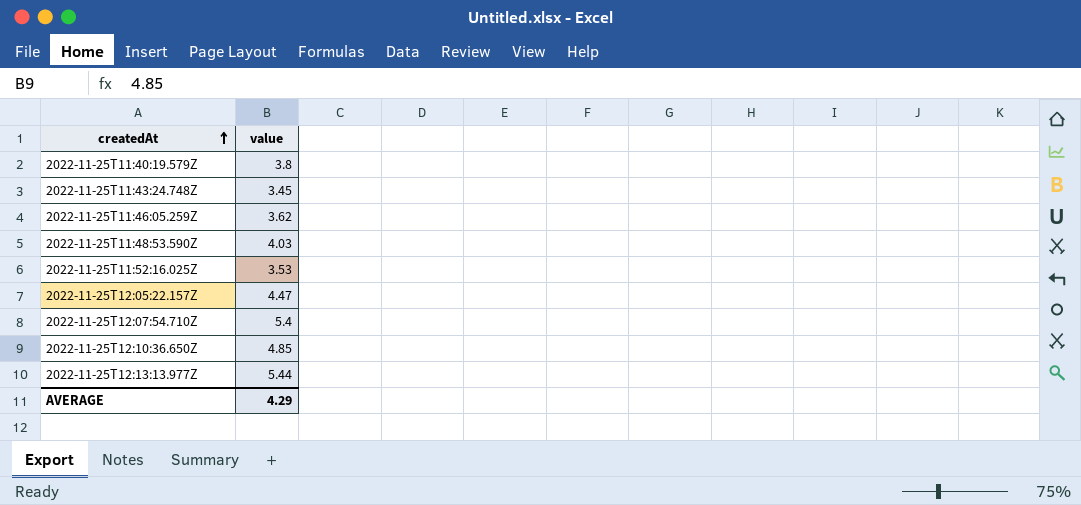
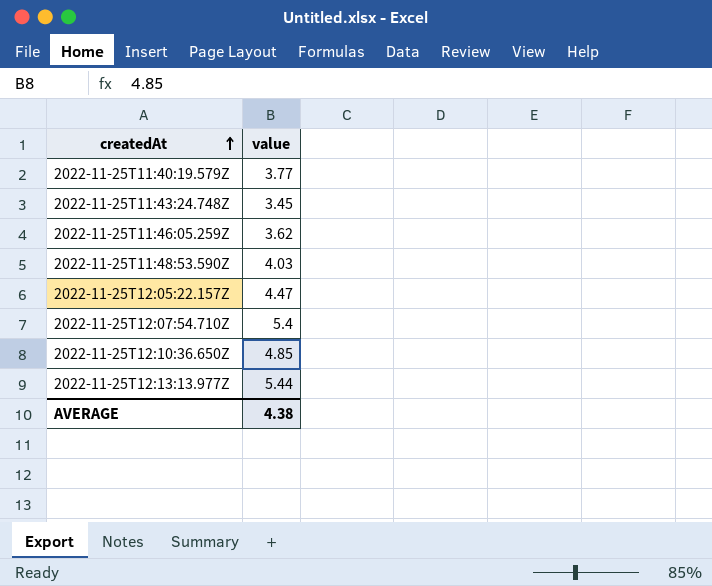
row 2022-11-25T11:52:16.025Z: 3.53 -> none
2022-11-25T11:40:19.579Z | value: 3.8 -> 3.77
AVERAGE | value: 4.29 -> 4.38

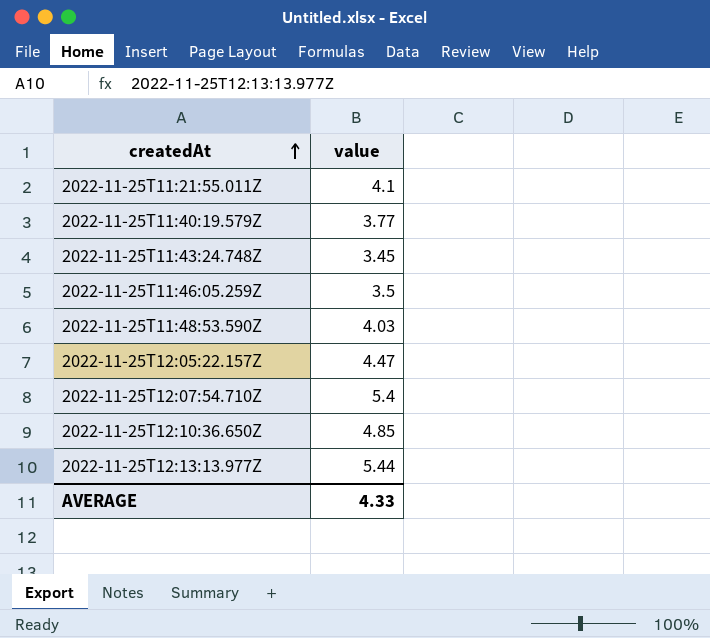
row 2022-11-25T11:21:55.011Z: none -> 4.1
2022-11-25T11:46:05.259Z | value: 3.62 -> 3.5
AVERAGE | value: 4.38 -> 4.33

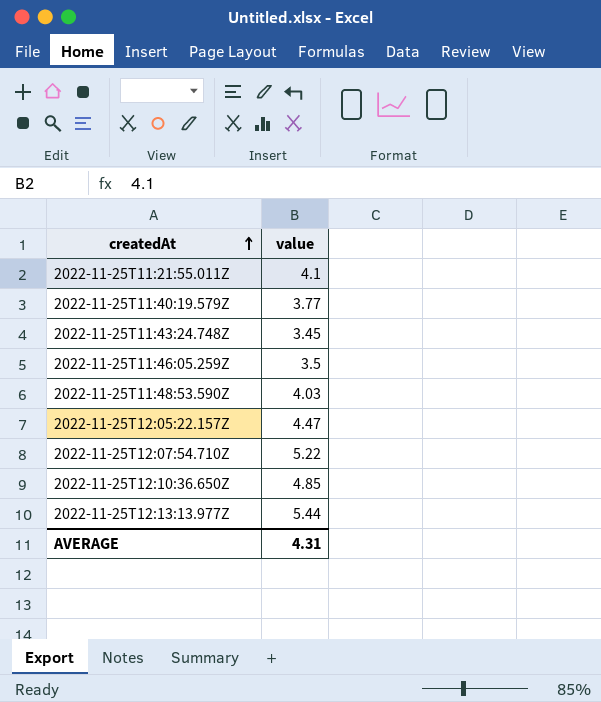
2022-11-25T12:07:54.710Z | value: 5.4 -> 5.22
AVERAGE | value: 4.33 -> 4.31

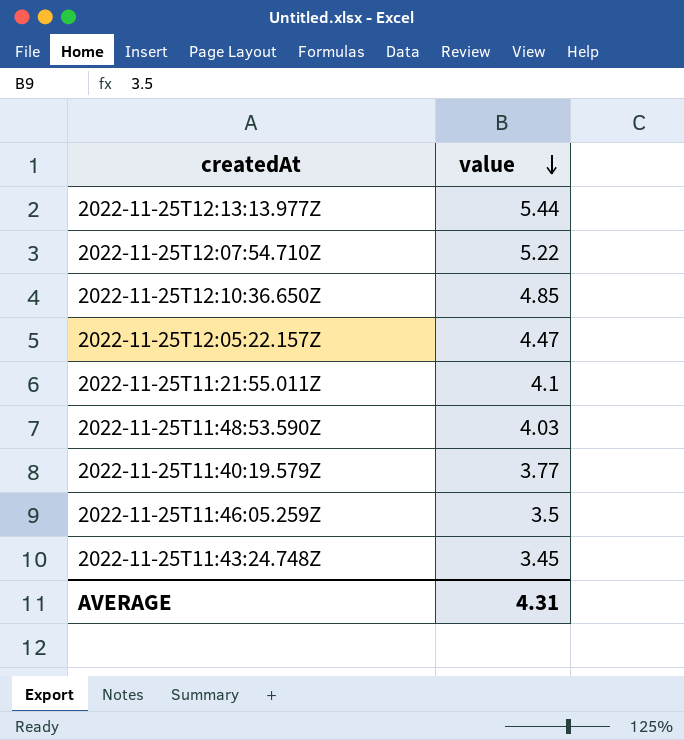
row order: createdAt ascending -> value descending

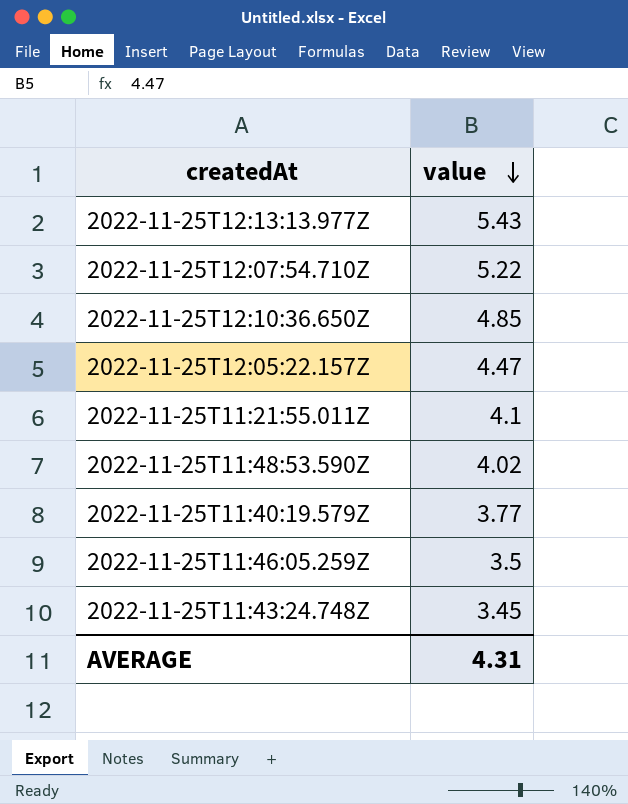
2022-11-25T12:13:13.977Z | value: 5.44 -> 5.43
2022-11-25T11:48:53.590Z | value: 4.03 -> 4.02

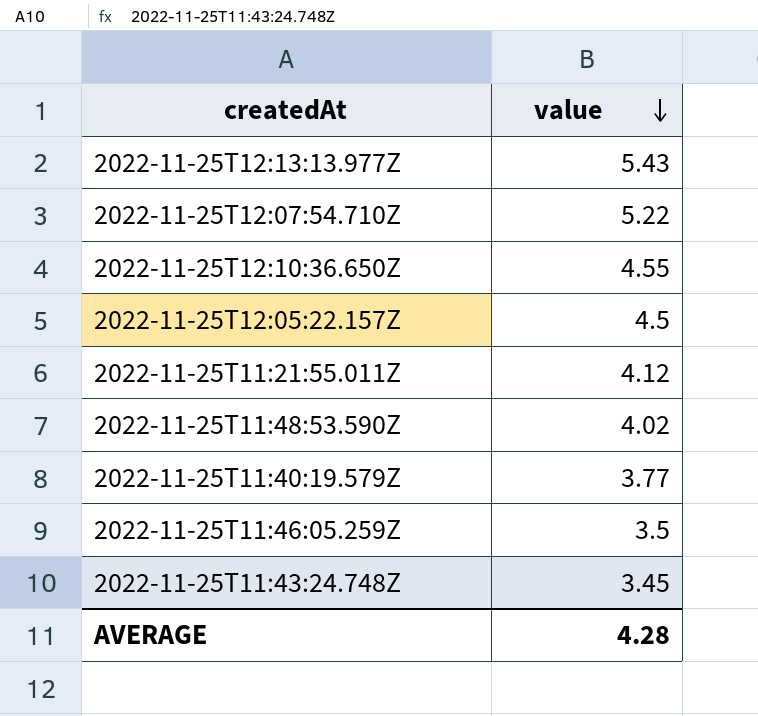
2022-11-25T12:10:36.650Z | value: 4.85 -> 4.55
2022-11-25T12:05:22.157Z | value: 4.47 -> 4.5
2022-11-25T11:21:55.011Z | value: 4.1 -> 4.12
AVERAGE | value: 4.31 -> 4.28

